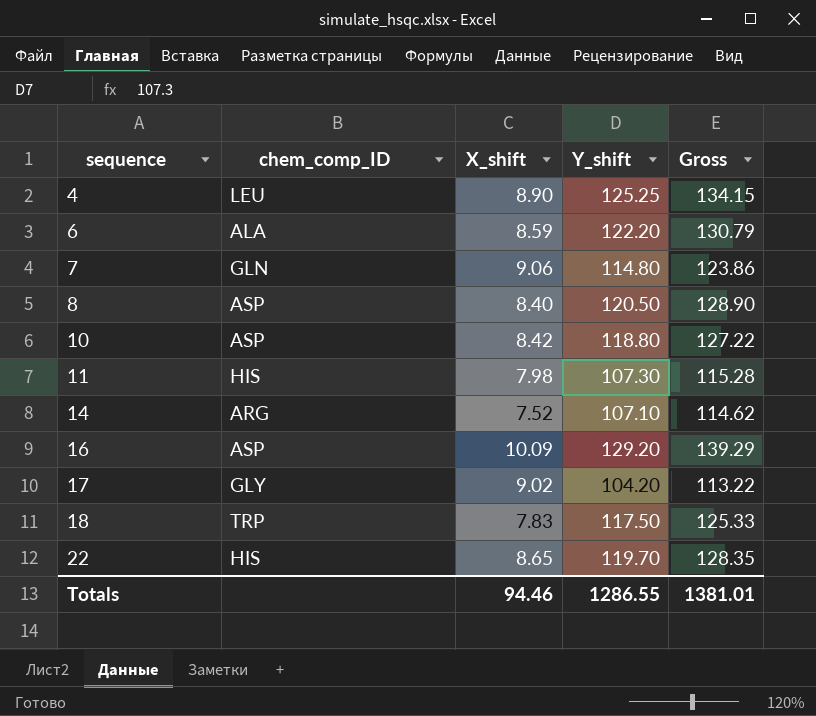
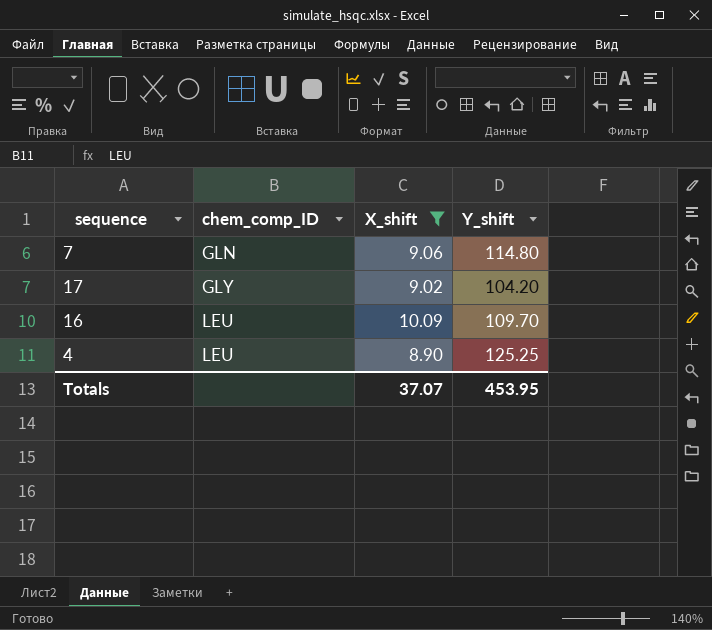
filter: none -> X_shift >= 8.90
row order: sequence ascending -> chem_comp_ID ascending
column Gross | formula: [X_shift] + [Y_shift] -> none
16 | chem_comp_ID: ASP -> LEU
16 | Y_shift: 129.20 -> 109.70
Totals | X_shift: 94.46 -> 37.07
Totals | Y_shift: 1286.55 -> 453.95

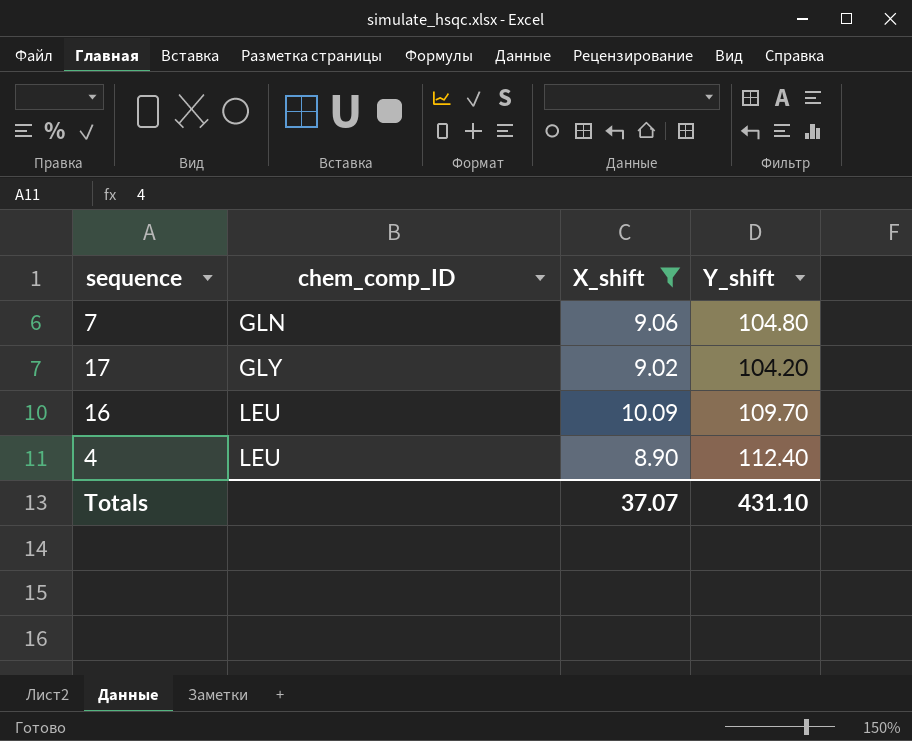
7 | Y_shift: 114.80 -> 104.80
4 | Y_shift: 125.25 -> 112.40
Totals | Y_shift: 453.95 -> 431.10

